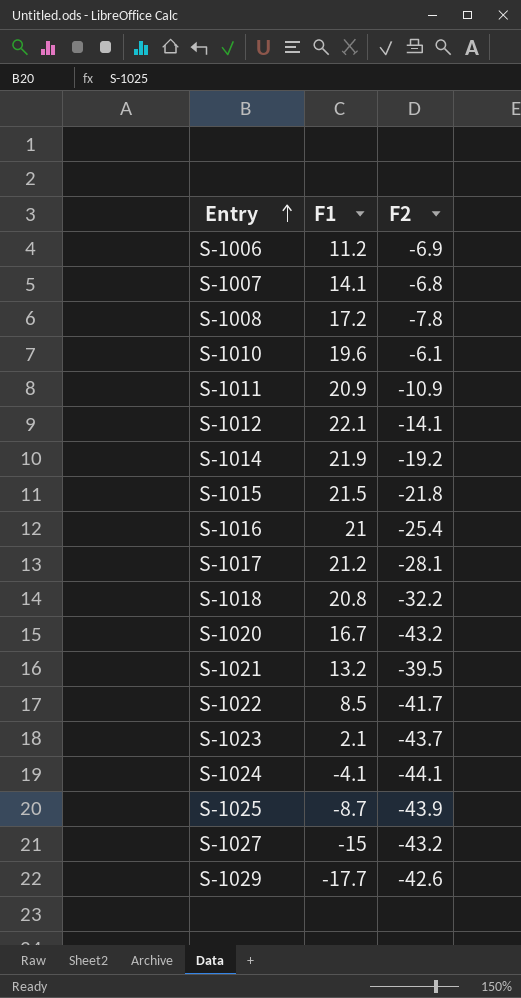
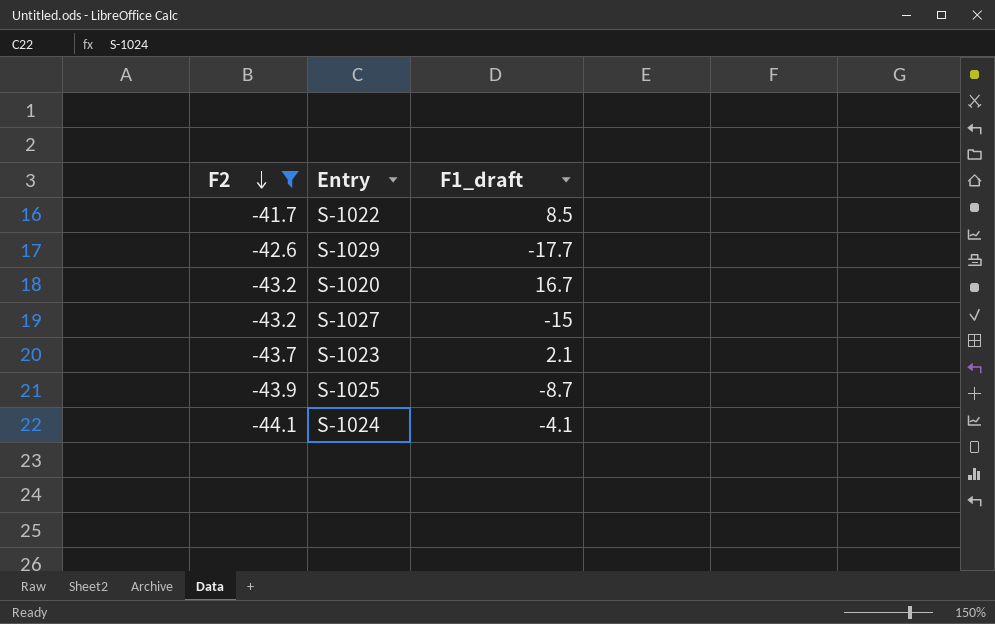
filter: none -> F2 <= -41.7
row order: Entry ascending -> F2 descending
column F2 | position: 3 -> 1
column name: F1 -> F1_draft

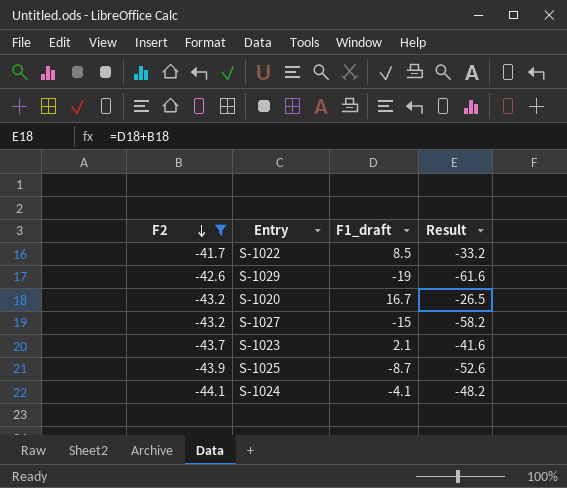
column Result | formula: none -> [F2] + [F1_draft]
S-1029 | F1_draft: -17.7 -> -19

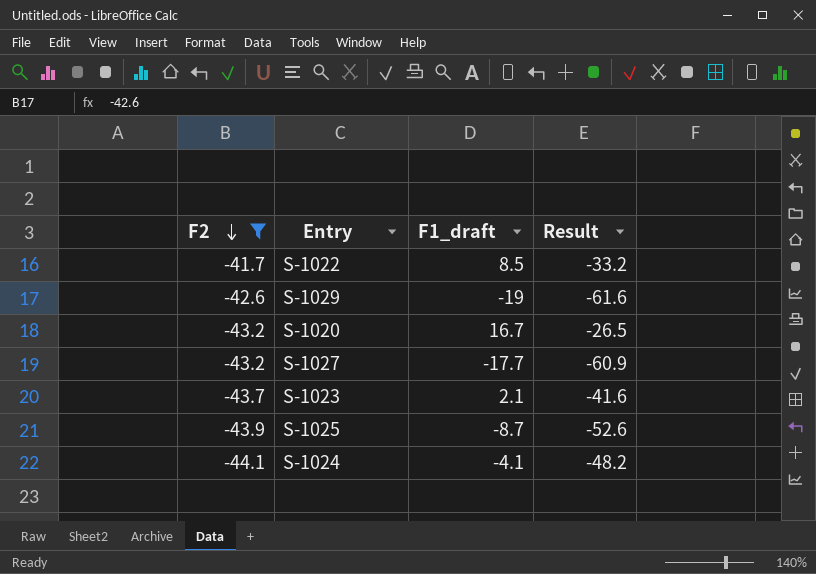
S-1027 | F1_draft: -15 -> -17.7
S-1027 | Result: -58.2 -> -60.9

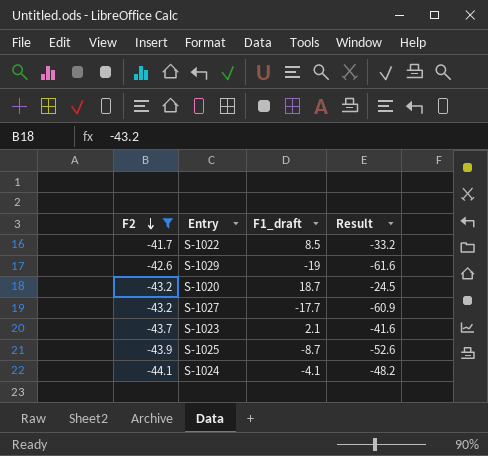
S-1020 | F1_draft: 16.7 -> 18.7
S-1020 | Result: -26.5 -> -24.5

